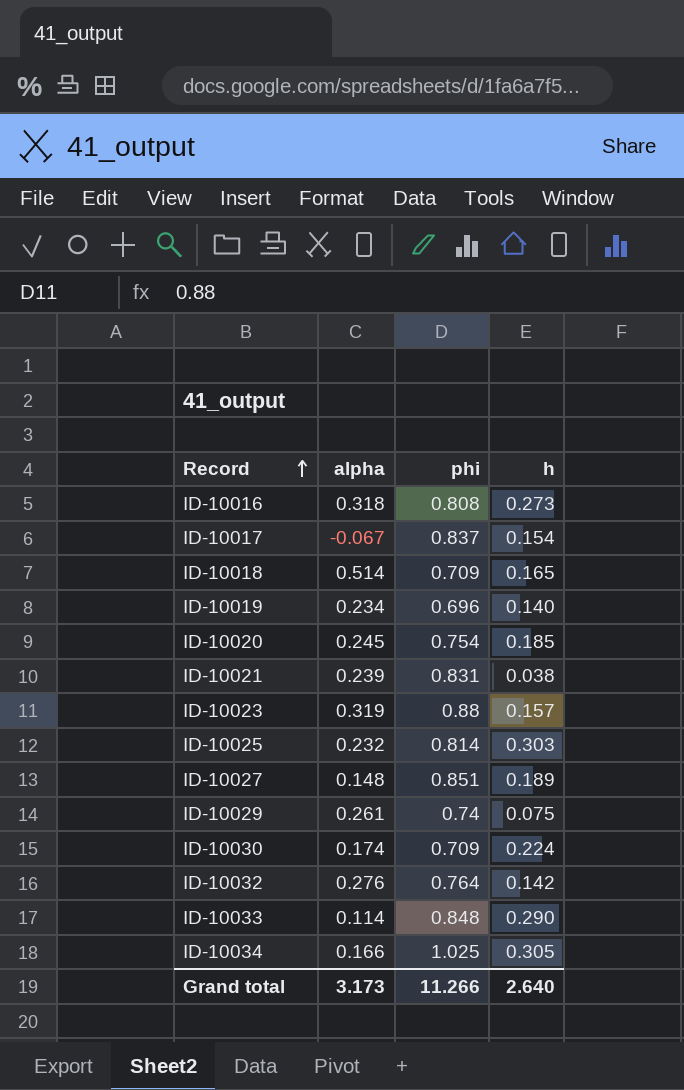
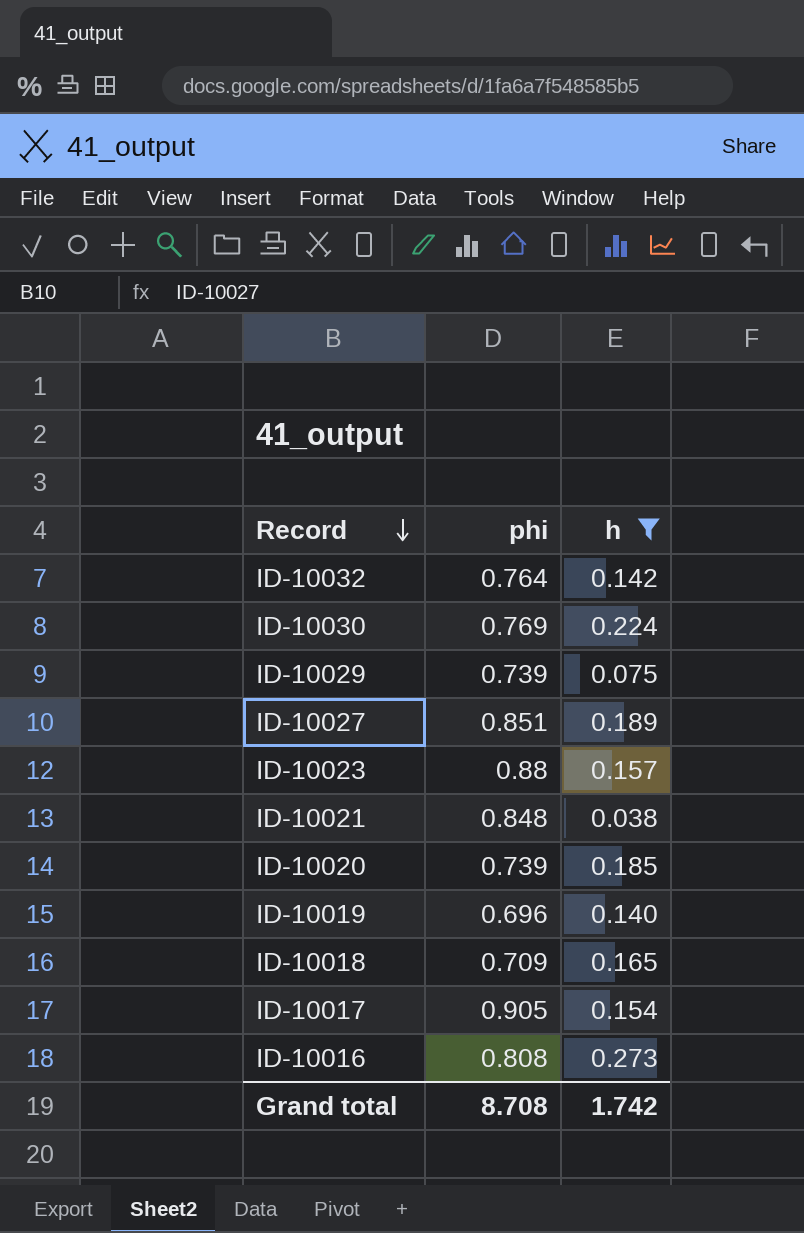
filter: none -> h <= 0.273
row order: Record ascending -> Record descending
column alpha | position: 2 -> none
ID-10030 | phi: 0.709 -> 0.769
ID-10029 | phi: 0.74 -> 0.739
ID-10021 | phi: 0.831 -> 0.848
ID-10020 | phi: 0.754 -> 0.739
ID-10017 | phi: 0.837 -> 0.905
Grand total | phi: 11.266 -> 8.708
Grand total | h: 2.640 -> 1.742

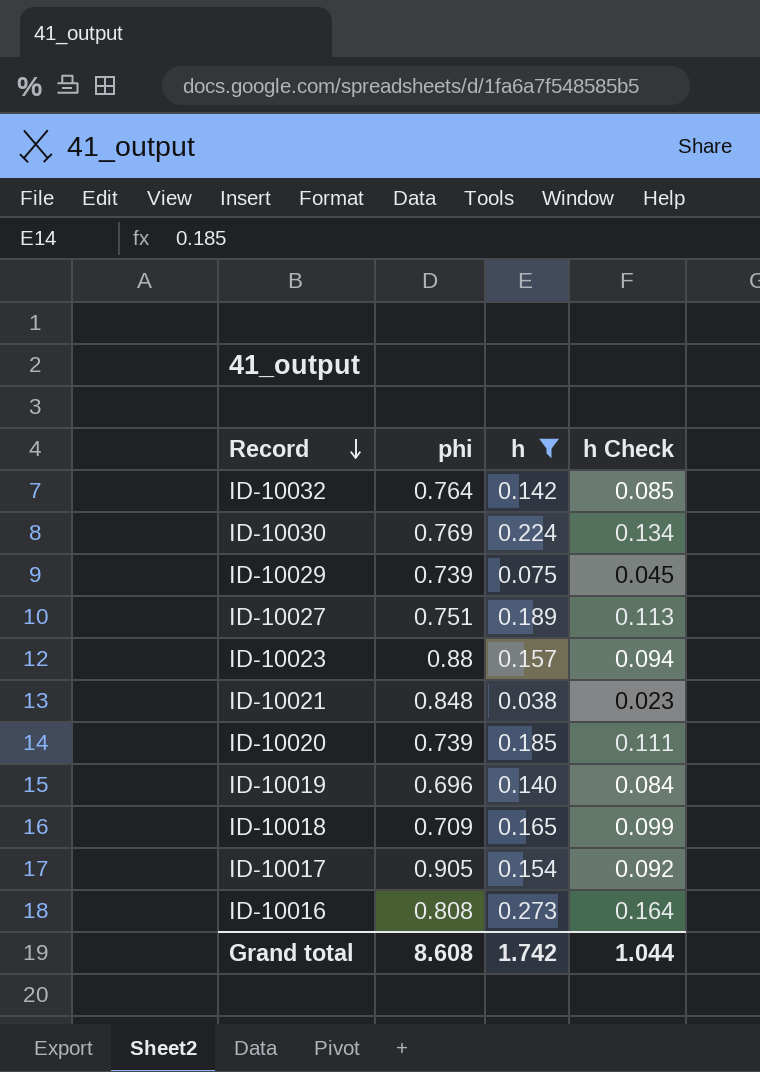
column h Check | formula: none -> [h] * 0.6
ID-10027 | phi: 0.851 -> 0.751
Grand total | phi: 8.708 -> 8.608

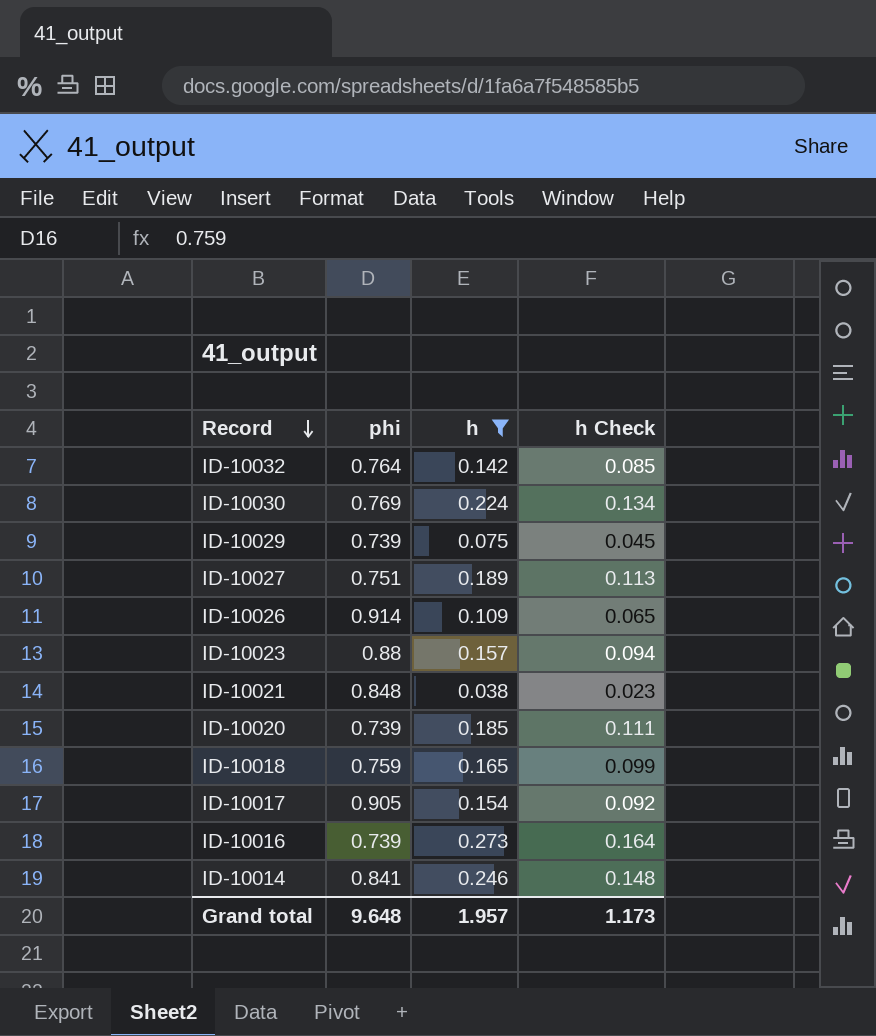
row ID-10019: 0.696 | 0.140 | 0.084 -> none
row ID-10026: none -> 0.914 | 0.109 | 0.065
ID-10018 | phi: 0.709 -> 0.759
ID-10016 | phi: 0.808 -> 0.739
row ID-10014: none -> 0.841 | 0.246 | 0.148
Grand total | phi: 8.608 -> 9.648
Grand total | h: 1.742 -> 1.957
Grand total | h Check: 1.044 -> 1.173

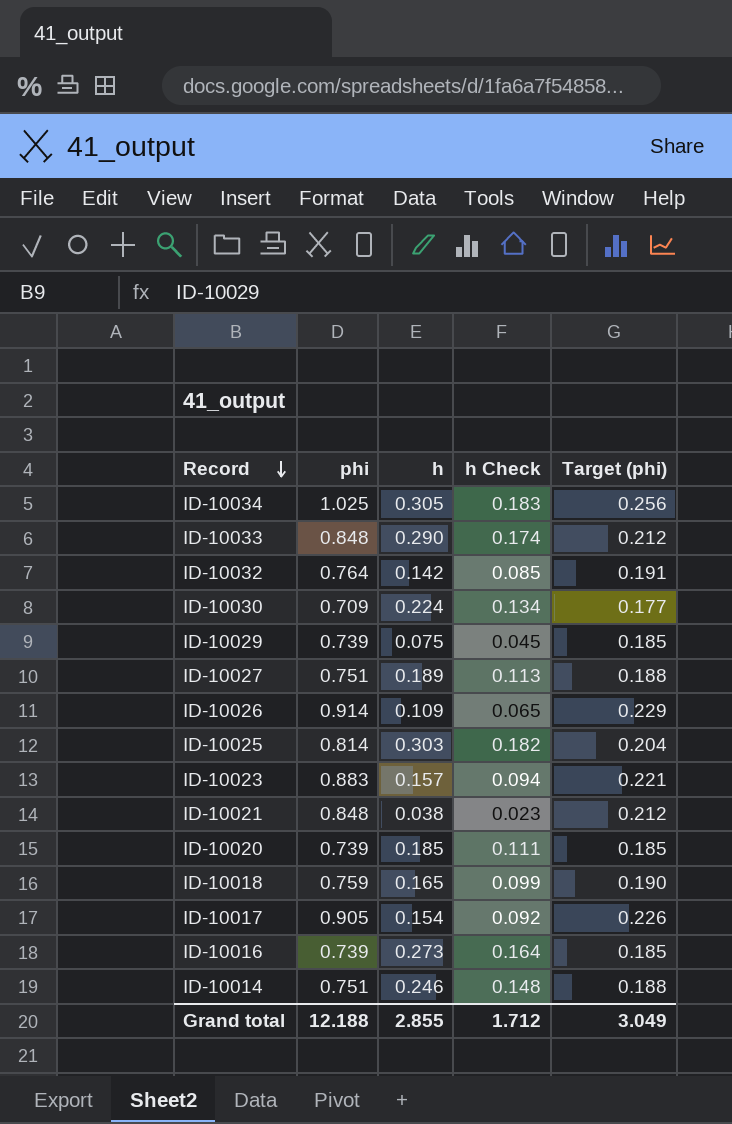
filter: h <= 0.273 -> none
column Target (phi) | formula: none -> [phi] * 0.25
ID-10030 | phi: 0.769 -> 0.709
ID-10023 | phi: 0.88 -> 0.883
ID-10014 | phi: 0.841 -> 0.751
Grand total | phi: 9.648 -> 12.188
Grand total | h: 1.957 -> 2.855
Grand total | h Check: 1.173 -> 1.712

